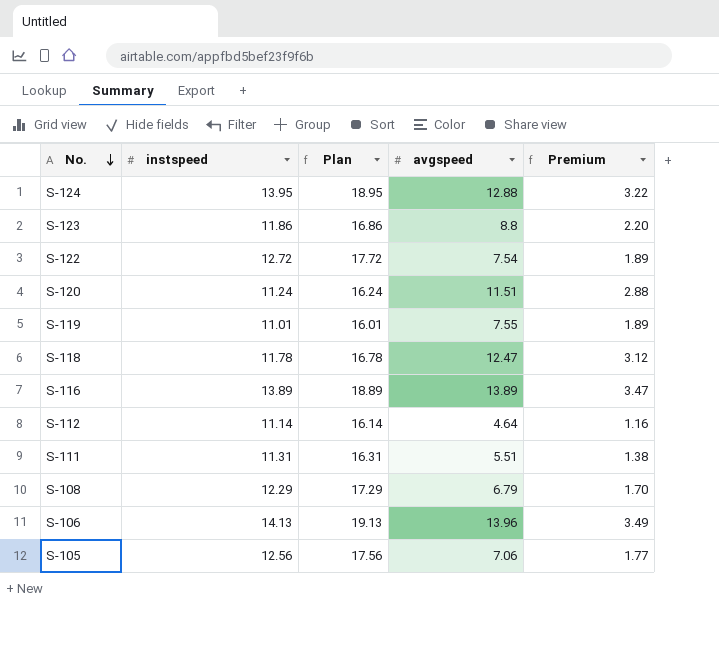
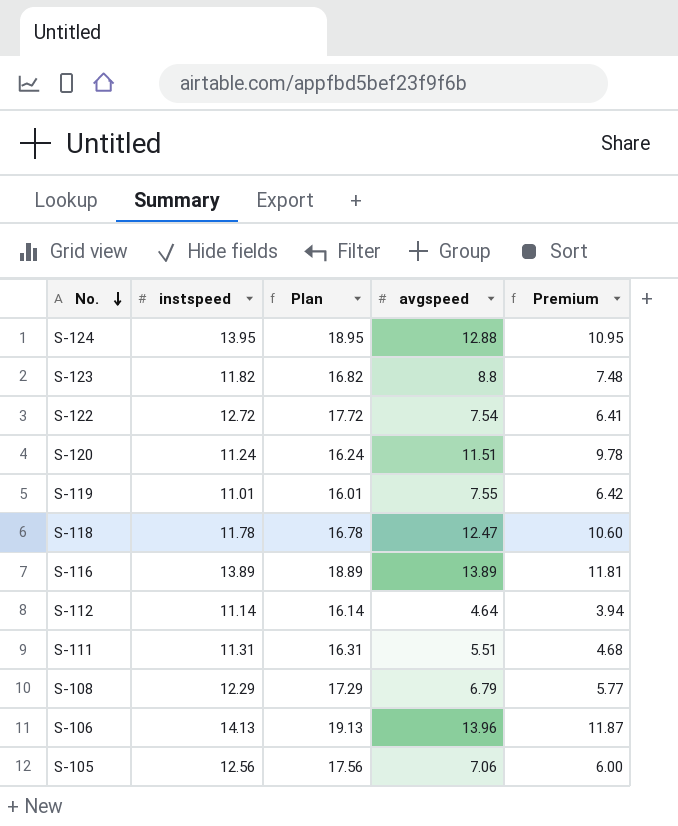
column Premium | formula: [avgspeed] * 0.25 -> [avgspeed] * 0.85
S-123 | instspeed: 11.86 -> 11.82
S-123 | Plan: 16.86 -> 16.82

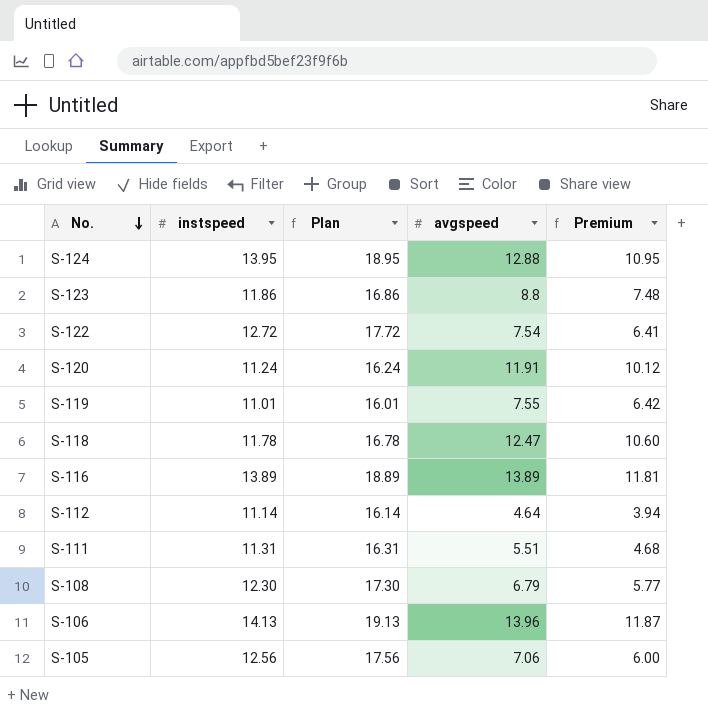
S-123 | instspeed: 11.82 -> 11.86
S-123 | Plan: 16.82 -> 16.86
S-120 | avgspeed: 11.51 -> 11.91
S-120 | Premium: 9.78 -> 10.12
S-108 | instspeed: 12.29 -> 12.30
S-108 | Plan: 17.29 -> 17.30

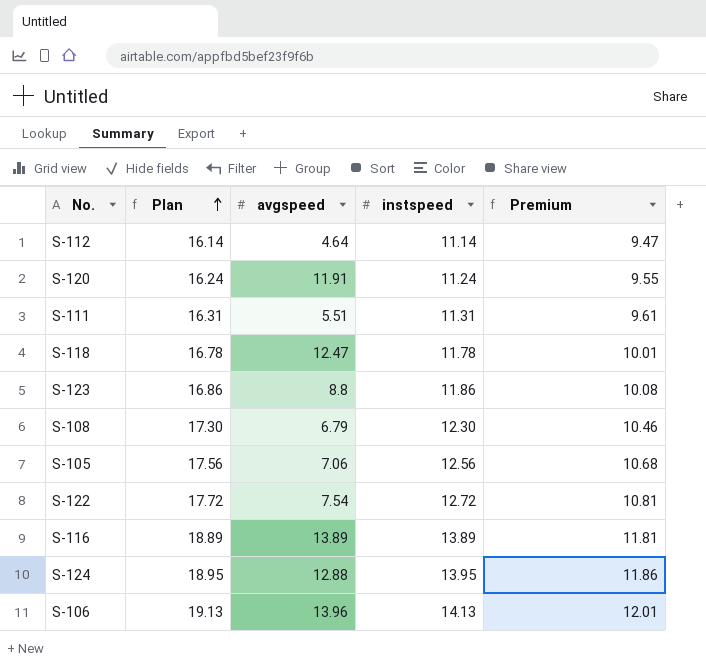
row order: No. descending -> Plan ascending
column instspeed | position: 2 -> 4
column Premium | formula: [avgspeed] * 0.85 -> [instspeed] * 0.85
row S-119: 11.01 | 16.01 | 7.55 | 6.42 -> none

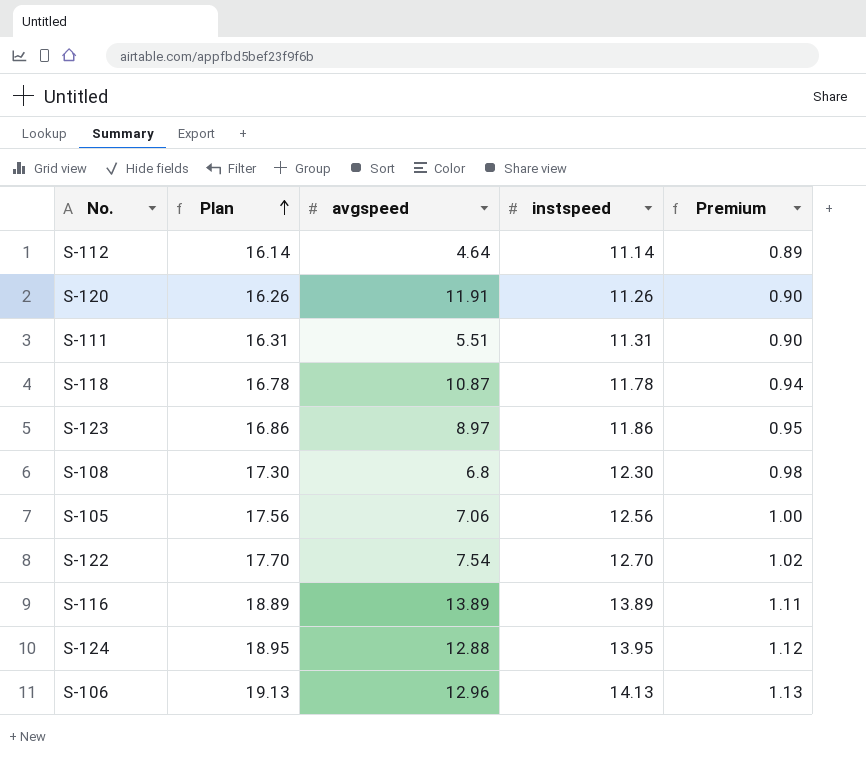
column Premium | formula: [instspeed] * 0.85 -> [instspeed] * 0.08
S-120 | Plan: 16.24 -> 16.26
S-120 | instspeed: 11.24 -> 11.26
S-118 | avgspeed: 12.47 -> 10.87
S-123 | avgspeed: 8.8 -> 8.97
S-108 | avgspeed: 6.79 -> 6.8
S-122 | Plan: 17.72 -> 17.70
S-122 | instspeed: 12.72 -> 12.70
S-106 | avgspeed: 13.96 -> 12.96

